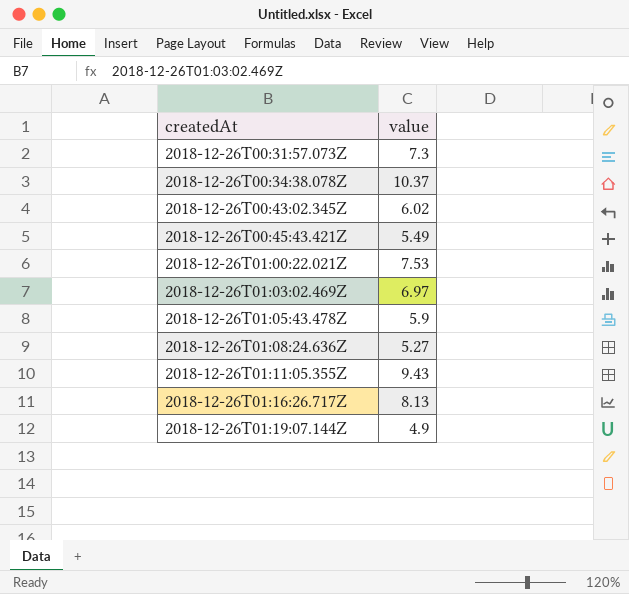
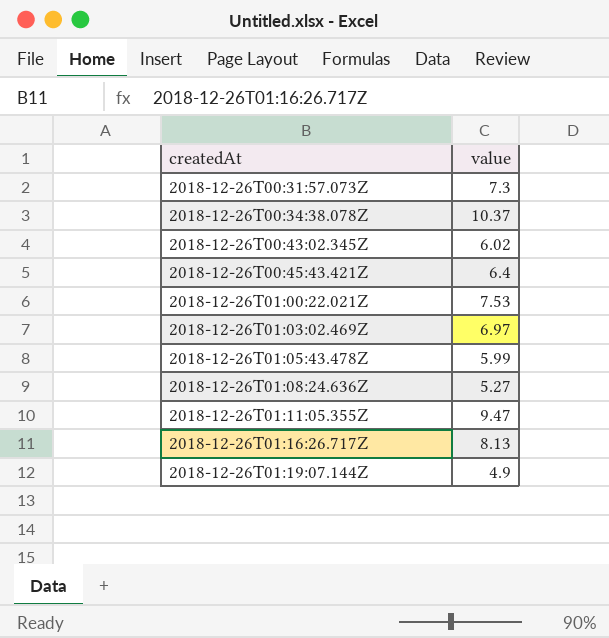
2018-12-26T00:45:43.421Z | value: 5.49 -> 6.4
2018-12-26T01:05:43.478Z | value: 5.9 -> 5.99
2018-12-26T01:11:05.355Z | value: 9.43 -> 9.47

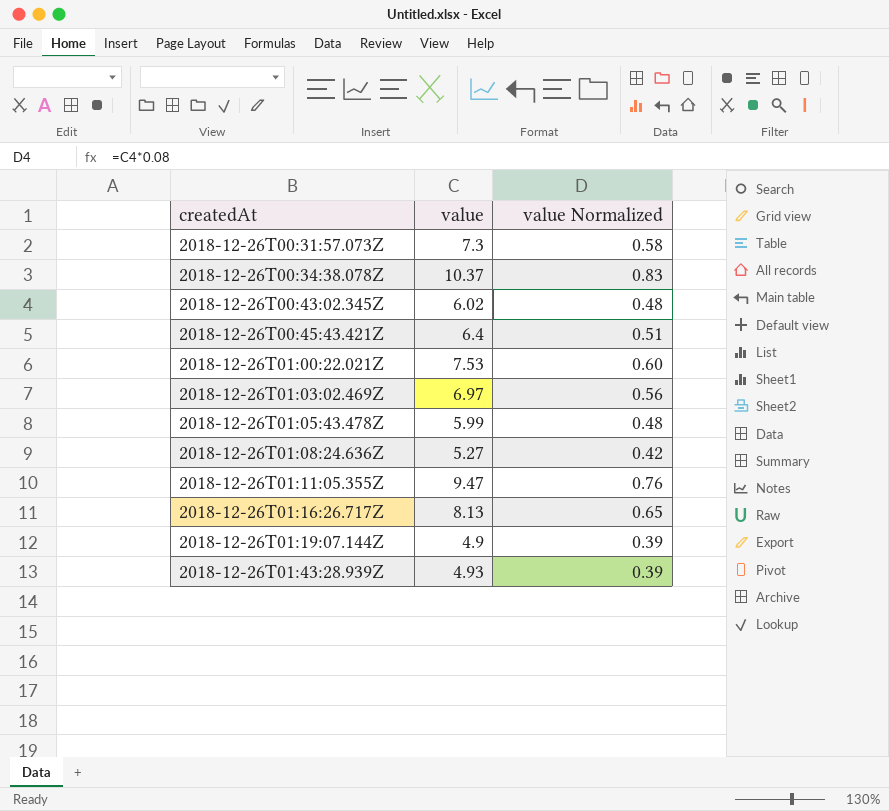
column value Normalized | formula: none -> [value] * 0.08
row 2018-12-26T01:43:28.939Z: none -> 4.93 | 0.39

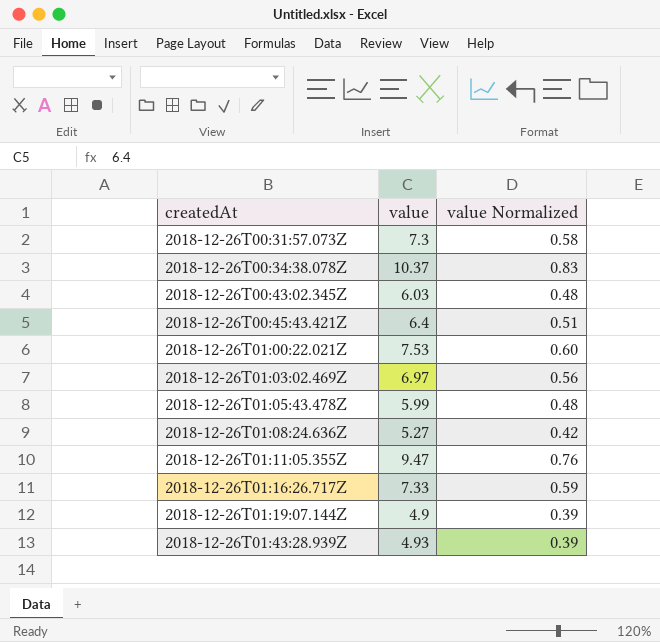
2018-12-26T00:43:02.345Z | value: 6.02 -> 6.03
2018-12-26T01:16:26.717Z | value: 8.13 -> 7.33
2018-12-26T01:16:26.717Z | value Normalized: 0.65 -> 0.59

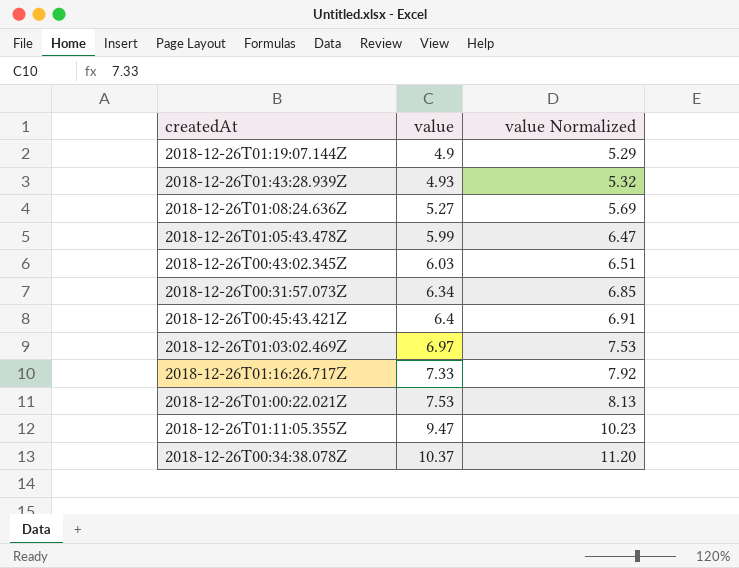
row order: createdAt ascending -> value ascending
column value Normalized | formula: [value] * 0.08 -> [value] * 1.08
2018-12-26T00:31:57.073Z | value: 7.3 -> 6.34

